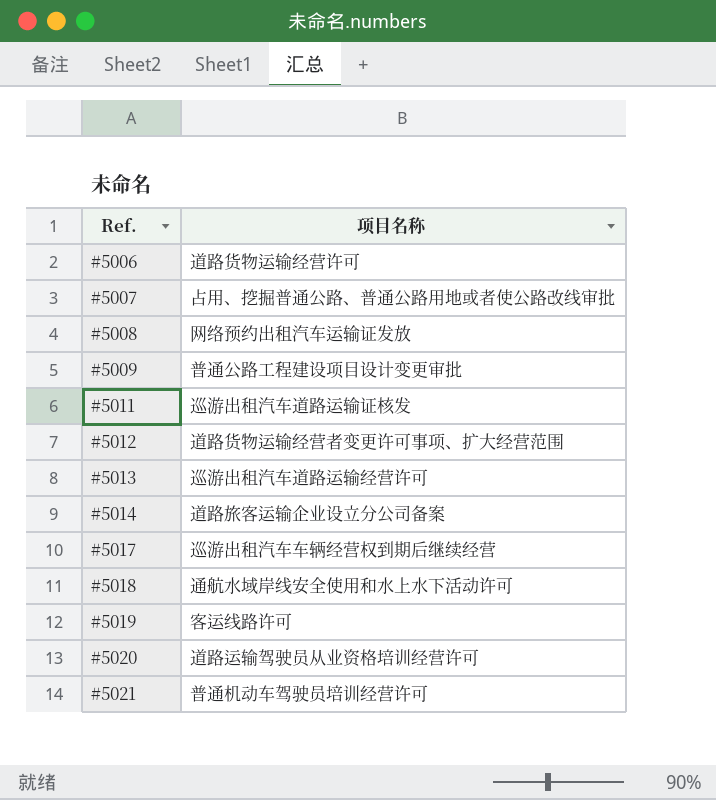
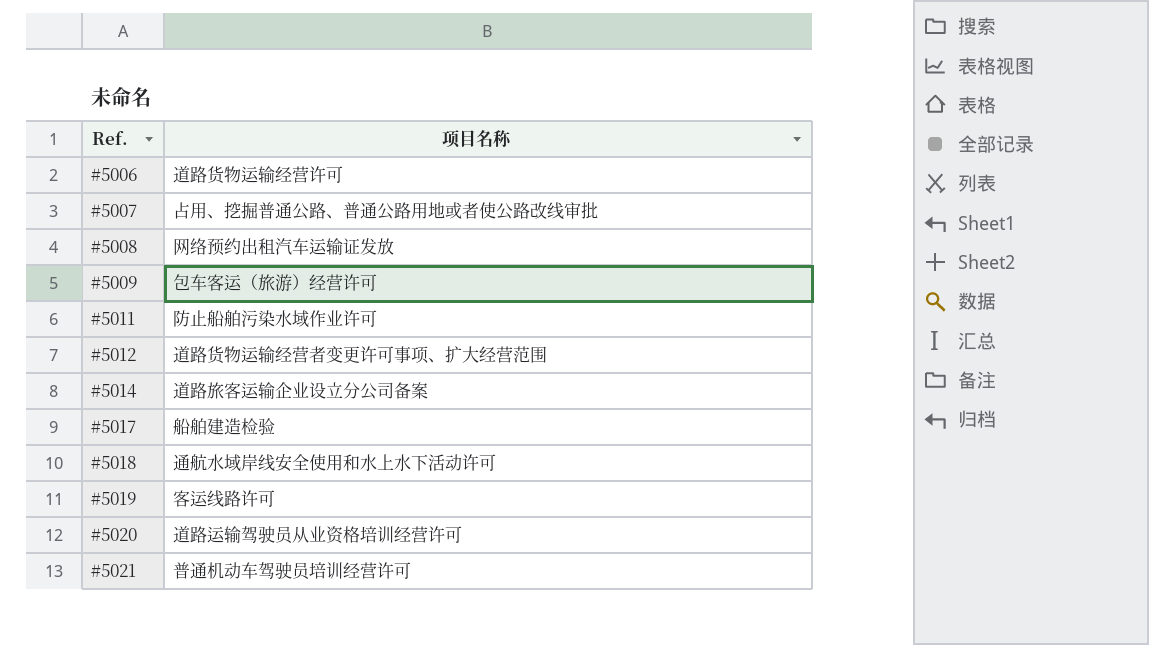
row #5013: 巡游出租汽车道路运输经营许可 -> none
#5009 | 项目名称: 普通公路工程建设项目设计变更审批 -> 包车客运（旅游）经营许可
#5011 | 项目名称: 巡游出租汽车道路运输证核发 -> 防止船舶污染水域作业许可
#5017 | 项目名称: 巡游出租汽车车辆经营权到期后继续经营 -> 船舶建造检验

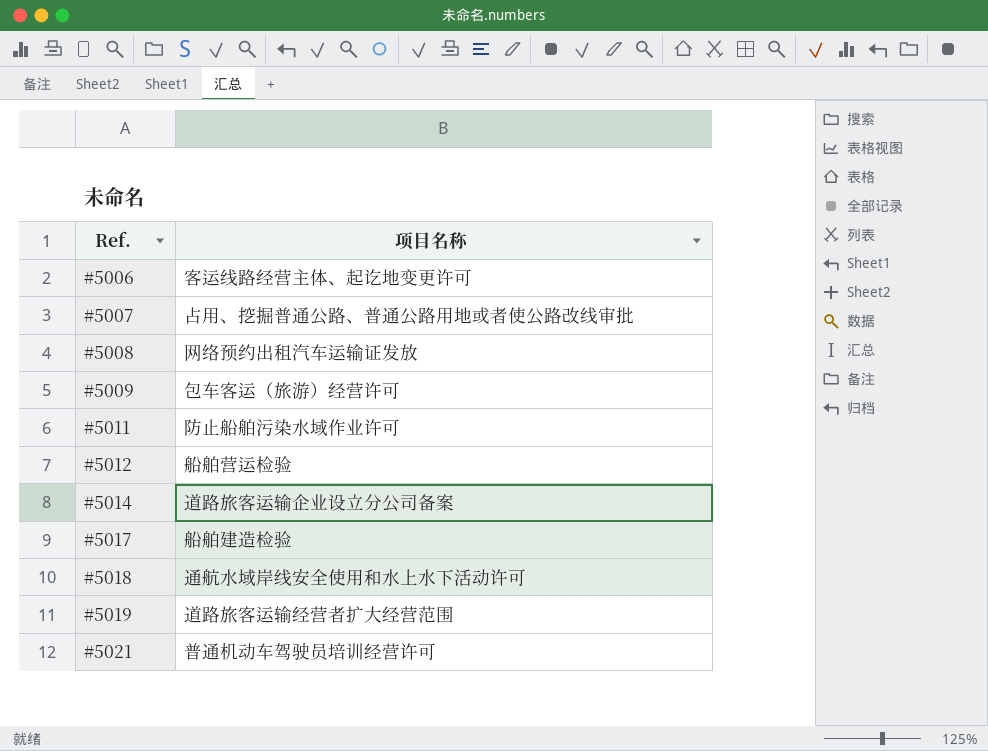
row #5020: 道路运输驾驶员从业资格培训经营许可 -> none
#5006 | 项目名称: 道路货物运输经营许可 -> 客运线路经营主体、起讫地变更许可
#5012 | 项目名称: 道路货物运输经营者变更许可事项、扩大经营范围 -> 船舶营运检验
#5019 | 项目名称: 客运线路许可 -> 道路旅客运输经营者扩大经营范围

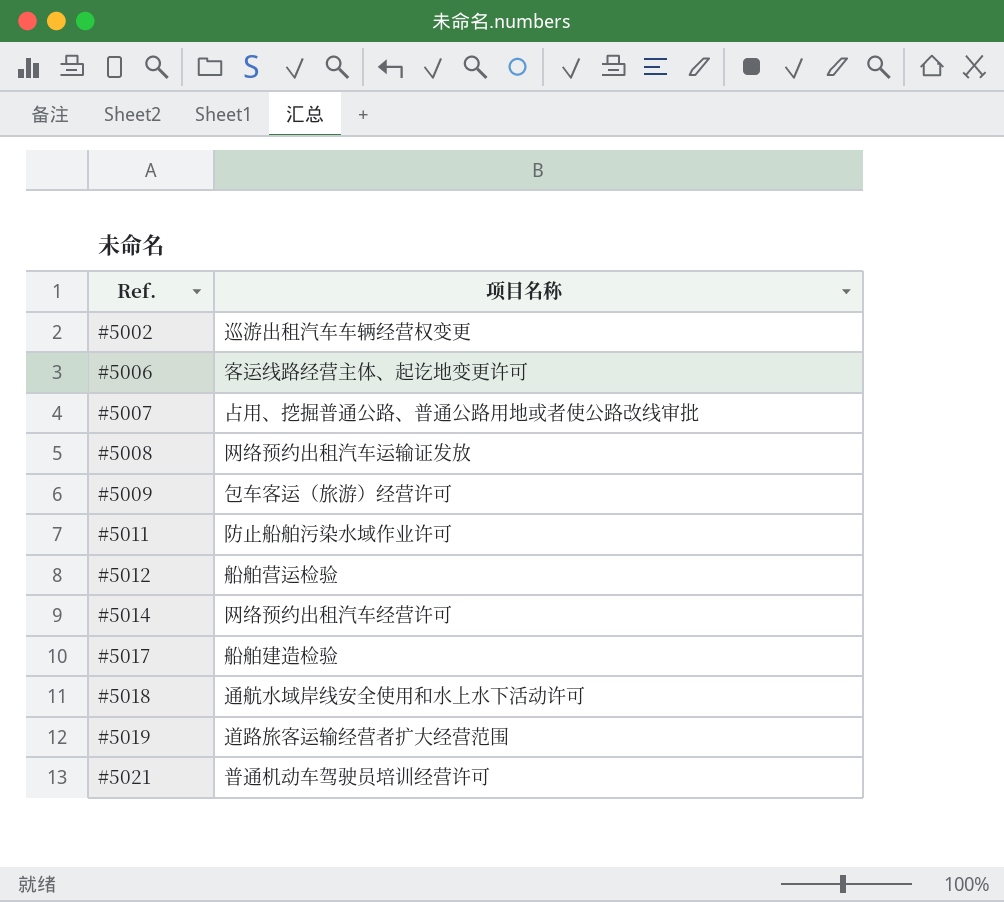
row #5002: none -> 巡游出租汽车车辆经营权变更
#5014 | 项目名称: 道路旅客运输企业设立分公司备案 -> 网络预约出租汽车经营许可

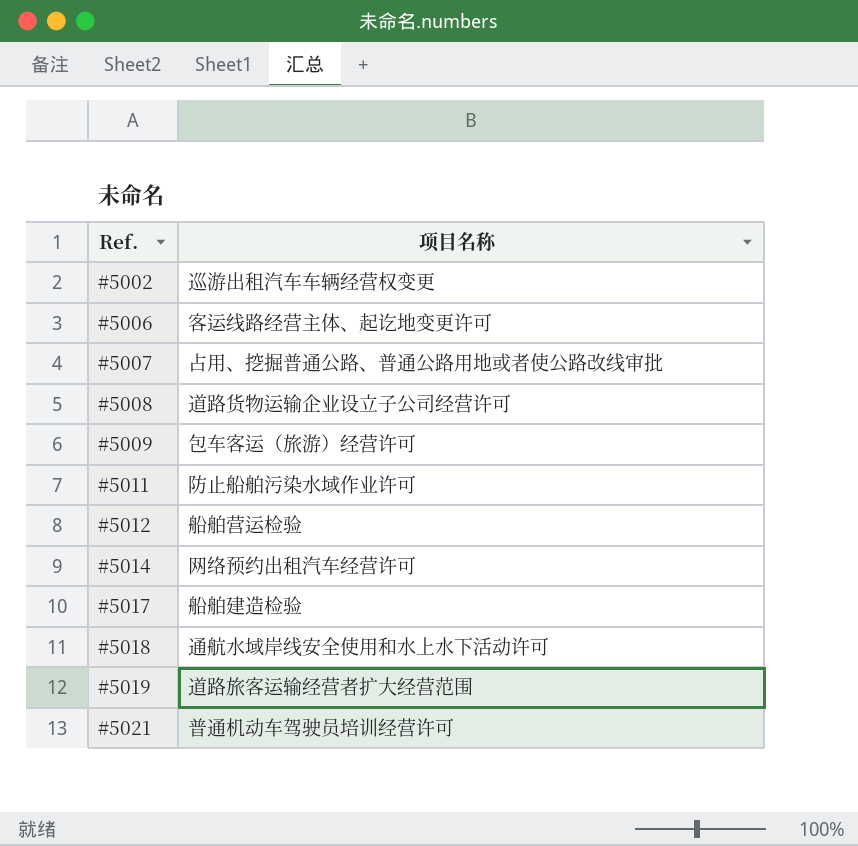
#5008 | 项目名称: 网络预约出租汽车运输证发放 -> 道路货物运输企业设立子公司经营许可

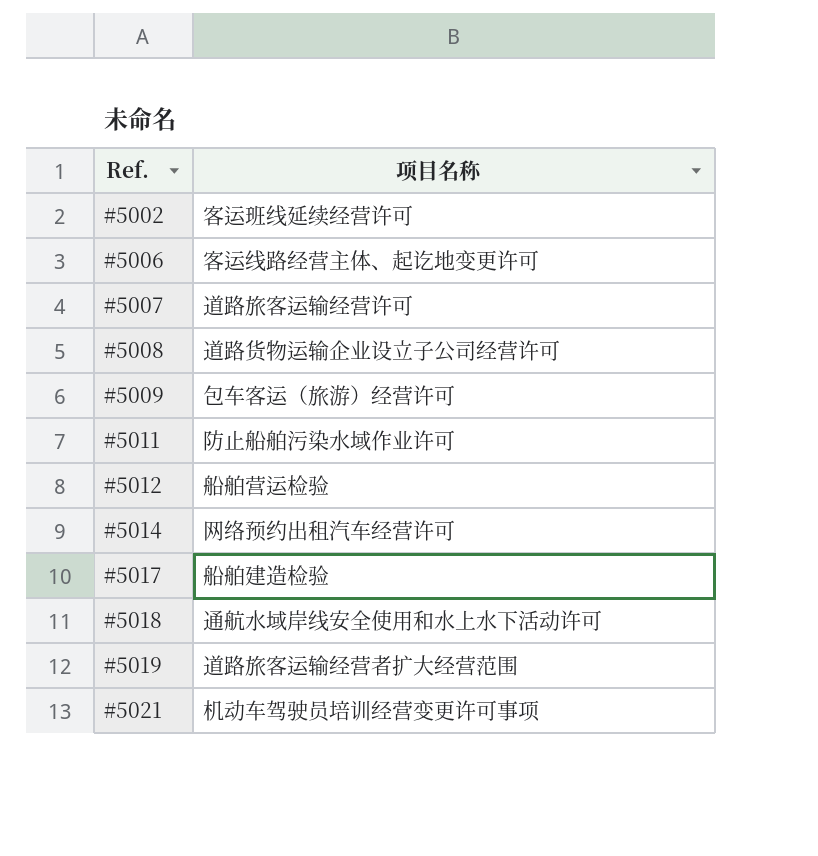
#5002 | 项目名称: 巡游出租汽车车辆经营权变更 -> 客运班线延续经营许可
#5007 | 项目名称: 占用、挖掘普通公路、普通公路用地或者使公路改线审批 -> 道路旅客运输经营许可
#5021 | 项目名称: 普通机动车驾驶员培训经营许可 -> 机动车驾驶员培训经营变更许可事项

